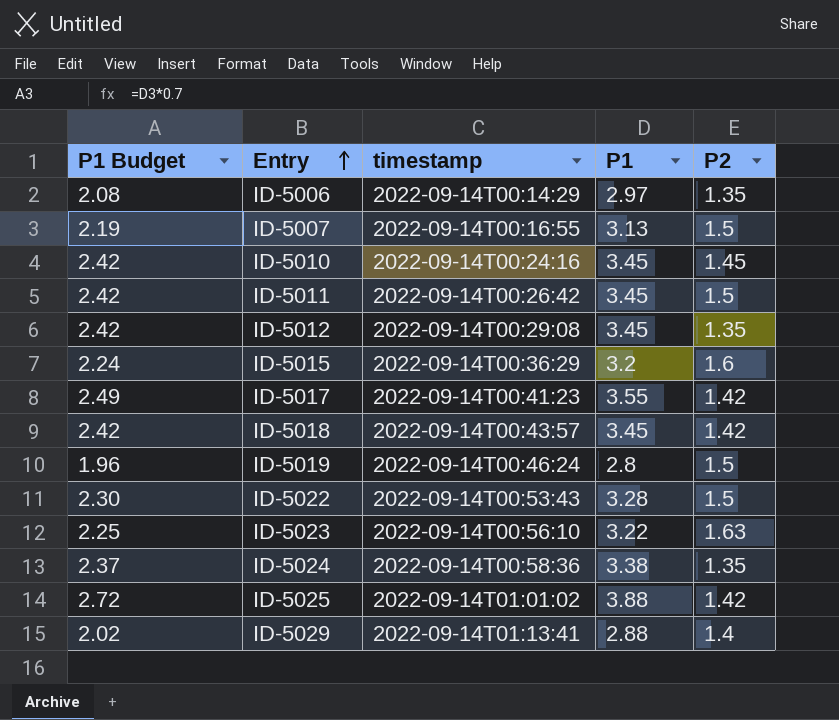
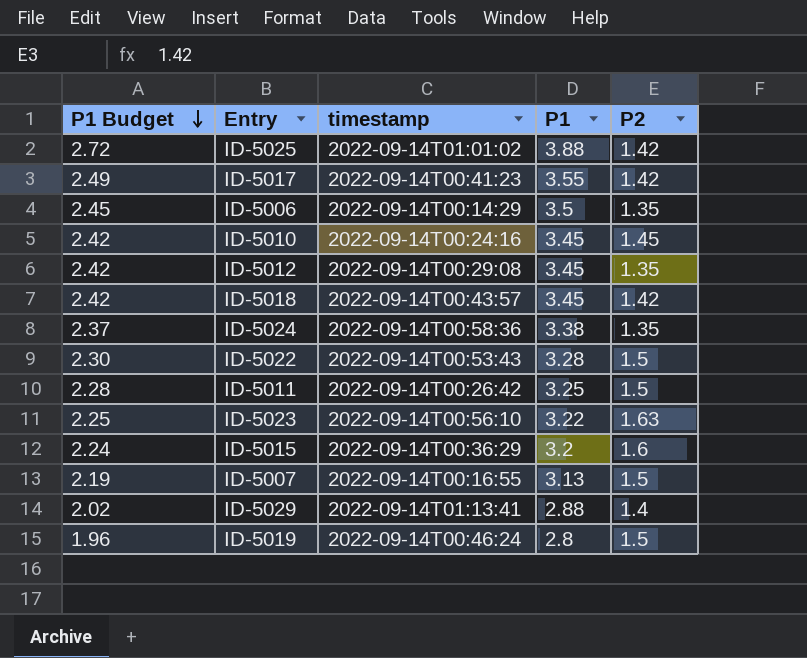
row order: Entry ascending -> P1 Budget descending
ID-5006 | P1 Budget: 2.08 -> 2.45
ID-5006 | P1: 2.97 -> 3.5
ID-5011 | P1 Budget: 2.42 -> 2.28
ID-5011 | P1: 3.45 -> 3.25

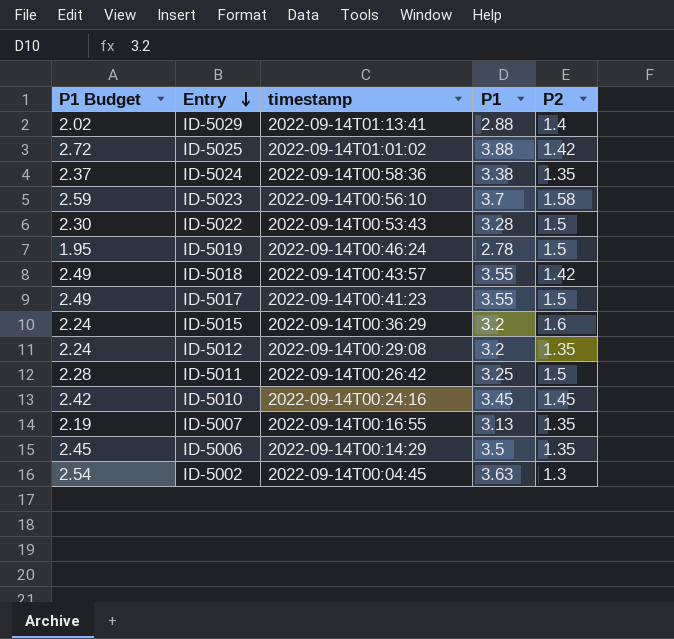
row order: P1 Budget descending -> Entry descending
ID-5023 | P1 Budget: 2.25 -> 2.59
ID-5023 | P1: 3.22 -> 3.7
ID-5023 | P2: 1.63 -> 1.58
ID-5019 | P1 Budget: 1.96 -> 1.95
ID-5019 | P1: 2.8 -> 2.78
ID-5018 | P1 Budget: 2.42 -> 2.49
ID-5018 | P1: 3.45 -> 3.55
ID-5017 | P2: 1.42 -> 1.5
ID-5012 | P1 Budget: 2.42 -> 2.24
ID-5012 | P1: 3.45 -> 3.2
ID-5007 | P2: 1.5 -> 1.35
row ID-5002: none -> 2.54 | 2022-09-14T00:04:45 | 3.63 | 1.3

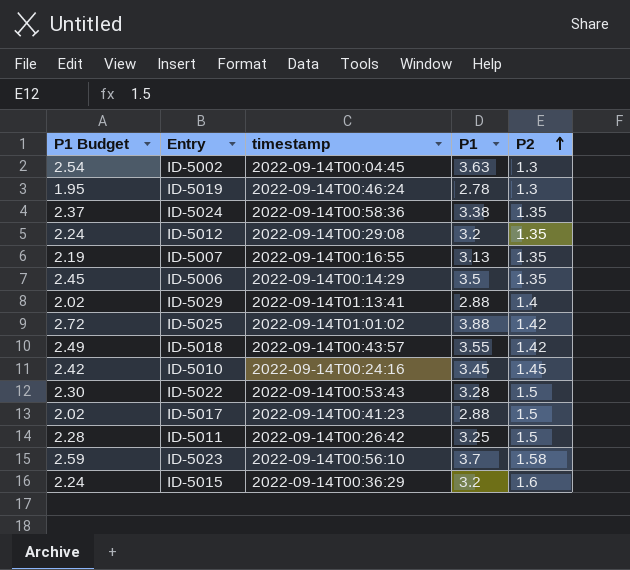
row order: Entry descending -> P2 ascending
ID-5019 | P2: 1.5 -> 1.3
ID-5017 | P1 Budget: 2.49 -> 2.02
ID-5017 | P1: 3.55 -> 2.88

